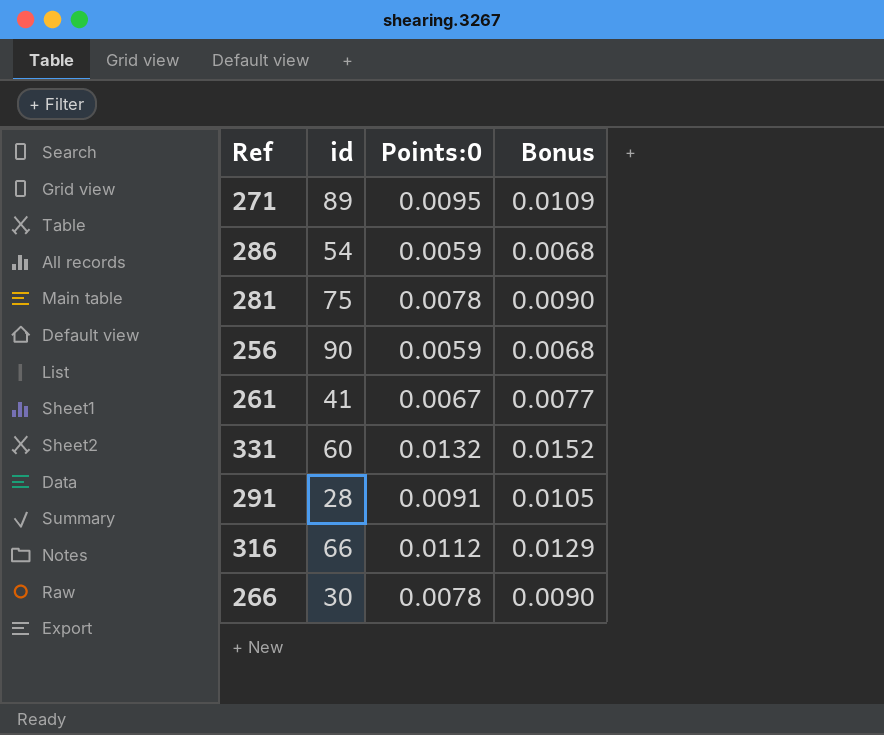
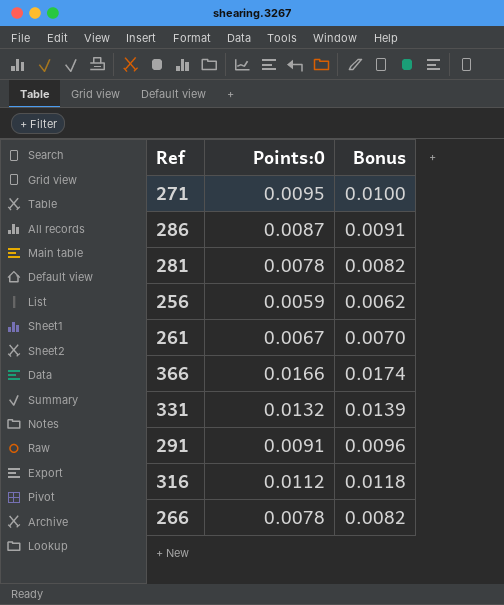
column id | position: 2 -> none
column Bonus | formula: [Points:0] * 1.15 -> [Points:0] * 1.05
286 | Points:0: 0.0059 -> 0.0087
row 366: none -> 0.0166 | 0.0174

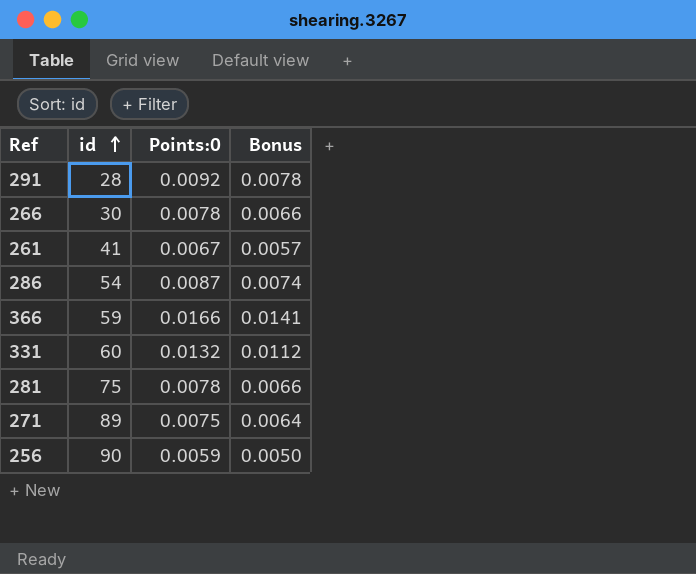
row order: none -> id ascending
column id | position: none -> 2
column Bonus | formula: [Points:0] * 1.05 -> [Points:0] * 0.85
row 316: 0.0112 | 0.0118 -> none
291 | Points:0: 0.0091 -> 0.0092
271 | Points:0: 0.0095 -> 0.0075

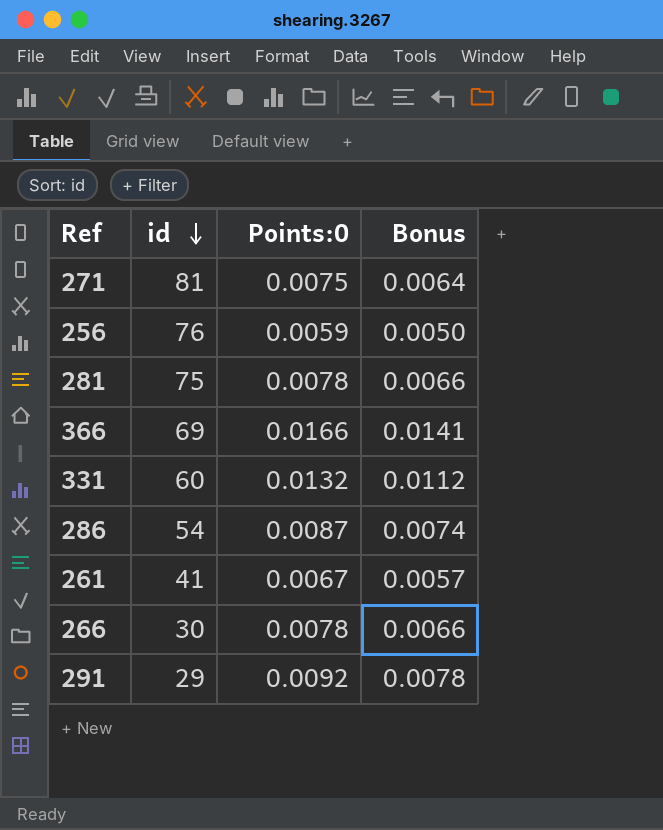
row order: id ascending -> id descending
271 | id: 89 -> 81
256 | id: 90 -> 76
366 | id: 59 -> 69
291 | id: 28 -> 29

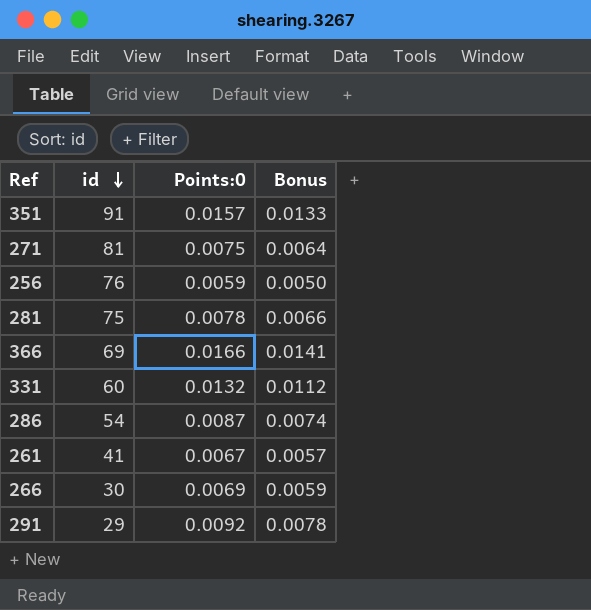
row 351: none -> 91 | 0.0157 | 0.0133
266 | Points:0: 0.0078 -> 0.0069
266 | Bonus: 0.0066 -> 0.0059

